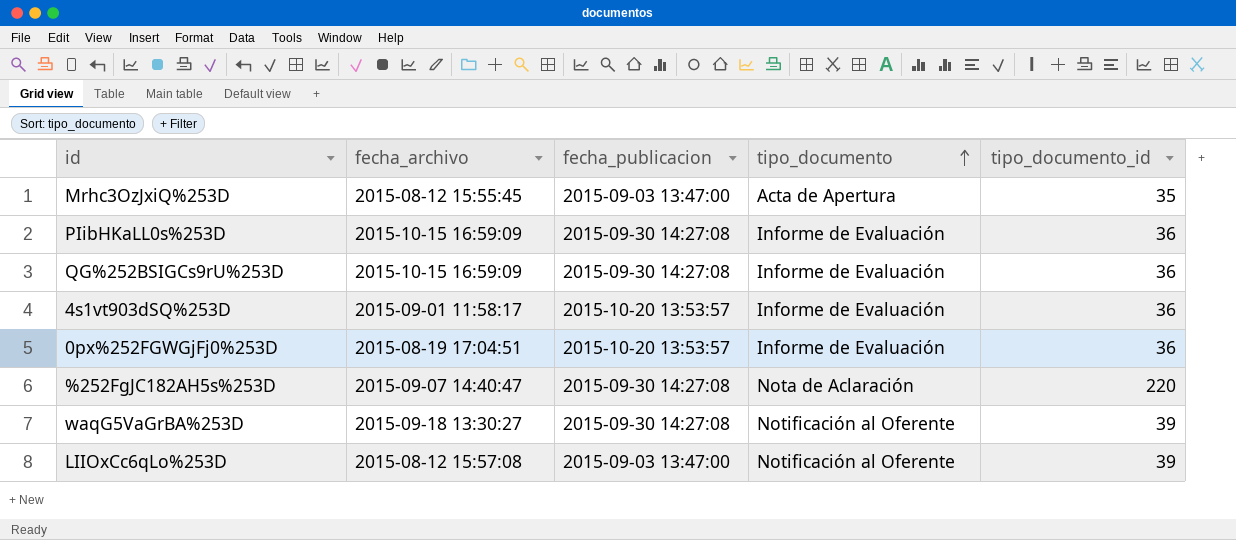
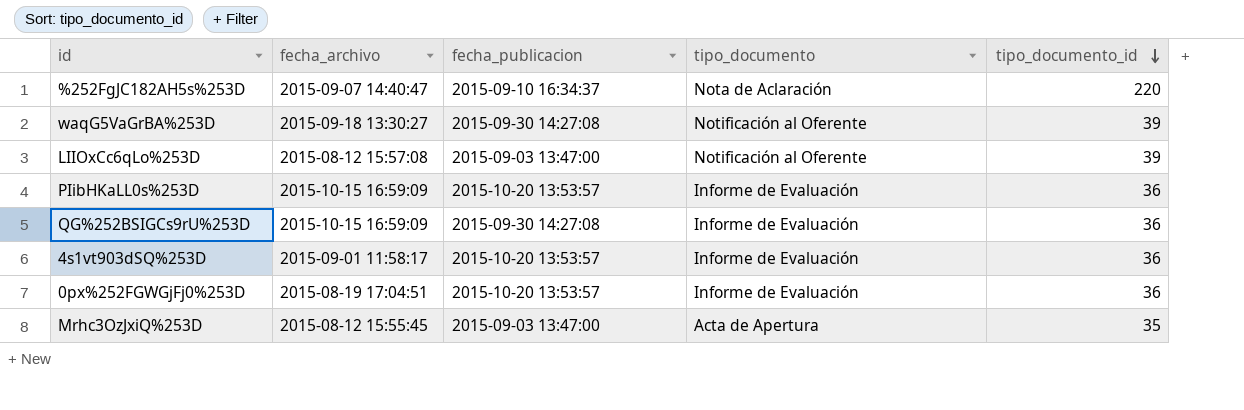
row order: tipo_documento ascending -> tipo_documento_id descending
%252FgJC182AH5s%253D | fecha_publicacion: 2015-09-30 14:27:08 -> 2015-09-10 16:34:37
PIibHKaLL0s%253D | fecha_publicacion: 2015-09-30 14:27:08 -> 2015-10-20 13:53:57

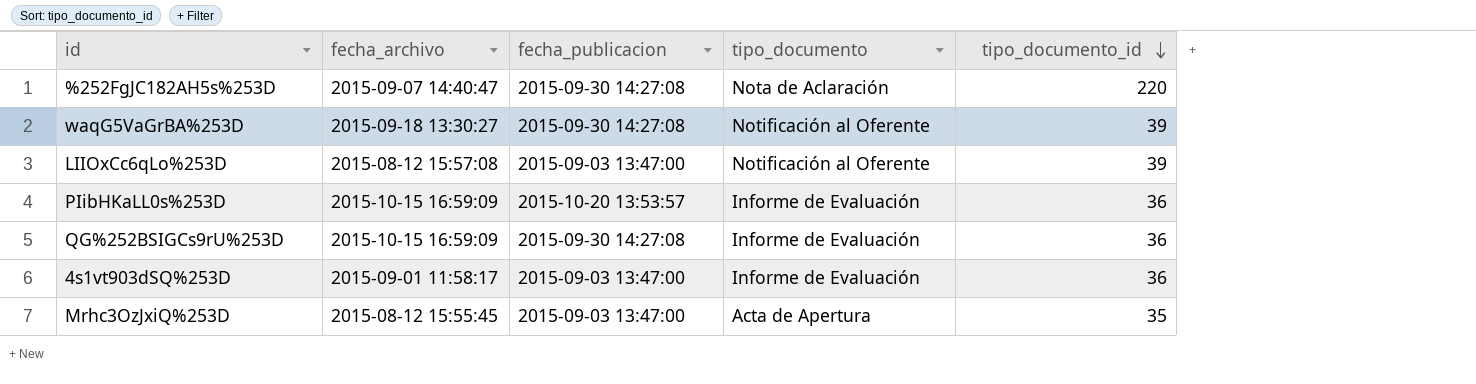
row 0px%252FGWGjFj0%253D: 2015-08-19 17:04:51 | 2015-10-20 13:53:57 | Informe de Evaluación | 36 -> none
%252FgJC182AH5s%253D | fecha_publicacion: 2015-09-10 16:34:37 -> 2015-09-30 14:27:08
4s1vt903dSQ%253D | fecha_publicacion: 2015-10-20 13:53:57 -> 2015-09-03 13:47:00

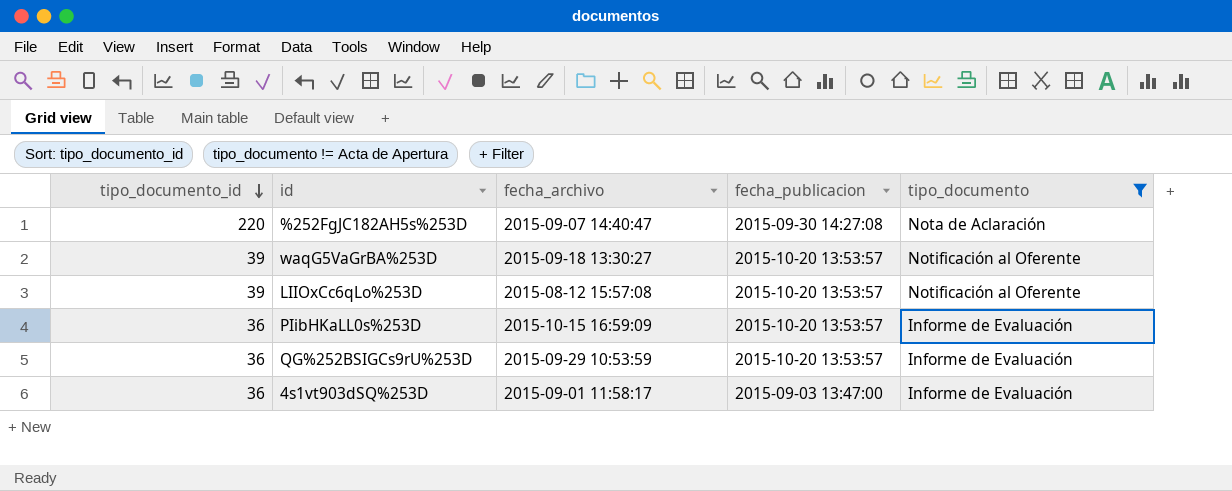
filter: none -> tipo_documento != Acta de Apertura
column tipo_documento_id | position: 5 -> 1
waqG5VaGrBA%253D | fecha_publicacion: 2015-09-30 14:27:08 -> 2015-10-20 13:53:57
LIIOxCc6qLo%253D | fecha_publicacion: 2015-09-03 13:47:00 -> 2015-10-20 13:53:57
QG%252BSIGCs9rU%253D | fecha_archivo: 2015-10-15 16:59:09 -> 2015-09-29 10:53:59
QG%252BSIGCs9rU%253D | fecha_publicacion: 2015-09-30 14:27:08 -> 2015-10-20 13:53:57

